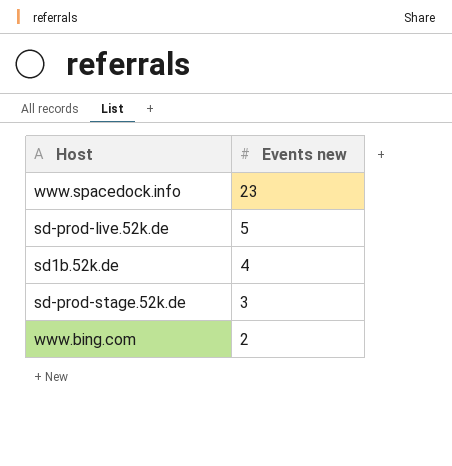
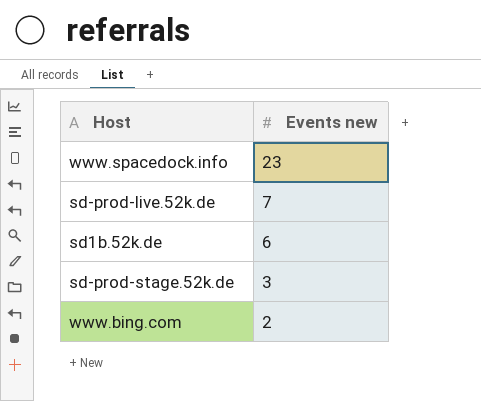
sd-prod-live.52k.de | Events new: 5 -> 7
sd1b.52k.de | Events new: 4 -> 6

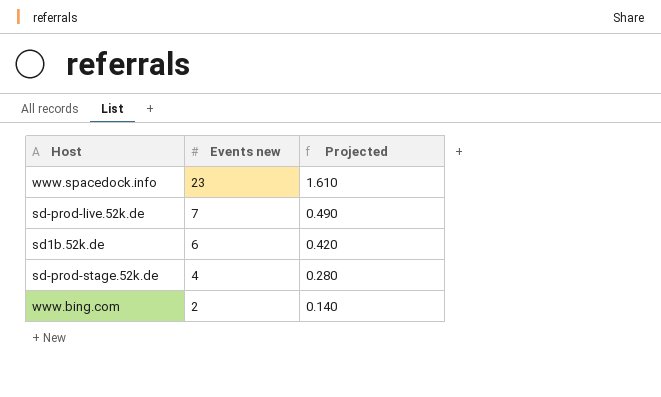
column Projected | formula: none -> [Events new] * 0.07
sd-prod-stage.52k.de | Events new: 3 -> 4

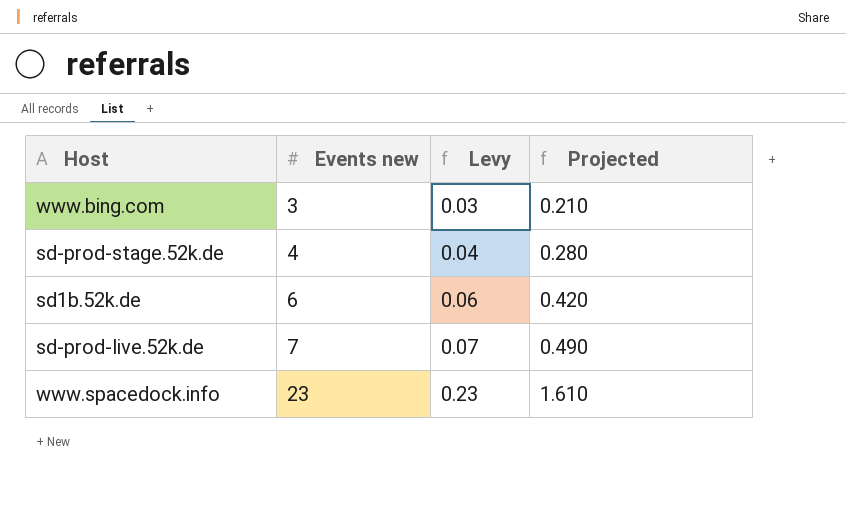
row order: Events new descending -> Events new ascending
column Levy | formula: none -> [Events new] * 0.01
www.bing.com | Events new: 2 -> 3
www.bing.com | Projected: 0.140 -> 0.210

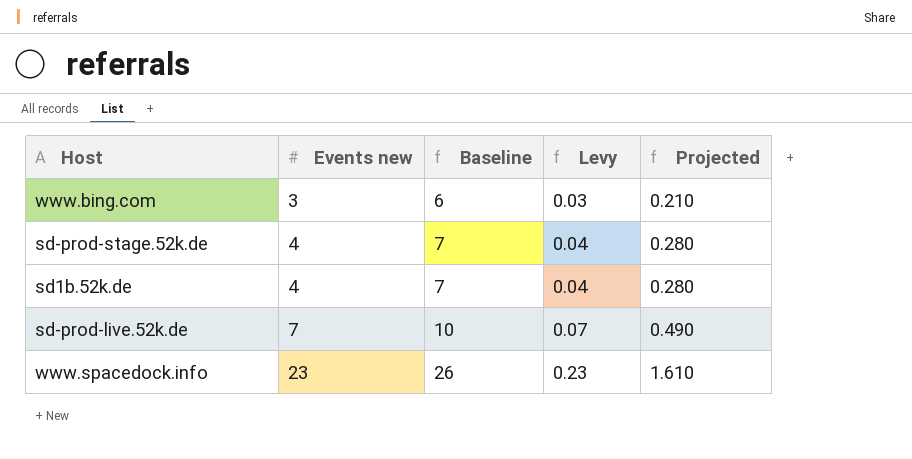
column Baseline | formula: none -> [Events new] + 3
sd1b.52k.de | Events new: 6 -> 4
sd1b.52k.de | Levy: 0.06 -> 0.04
sd1b.52k.de | Projected: 0.420 -> 0.280

